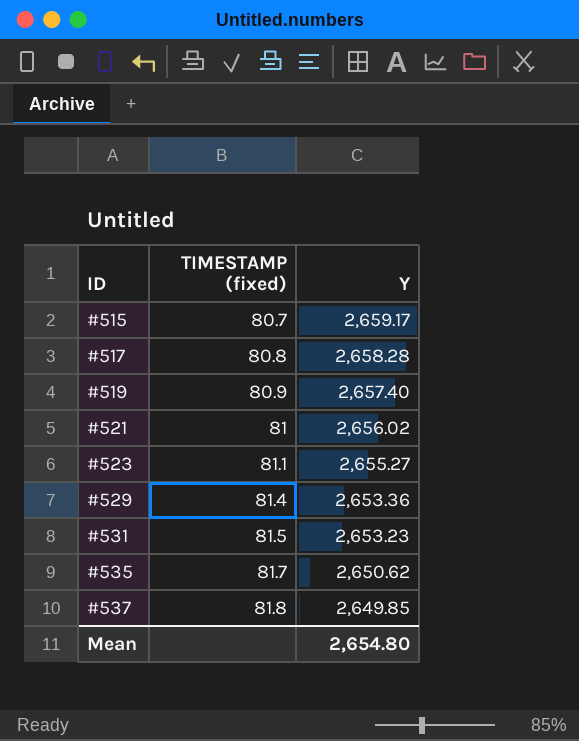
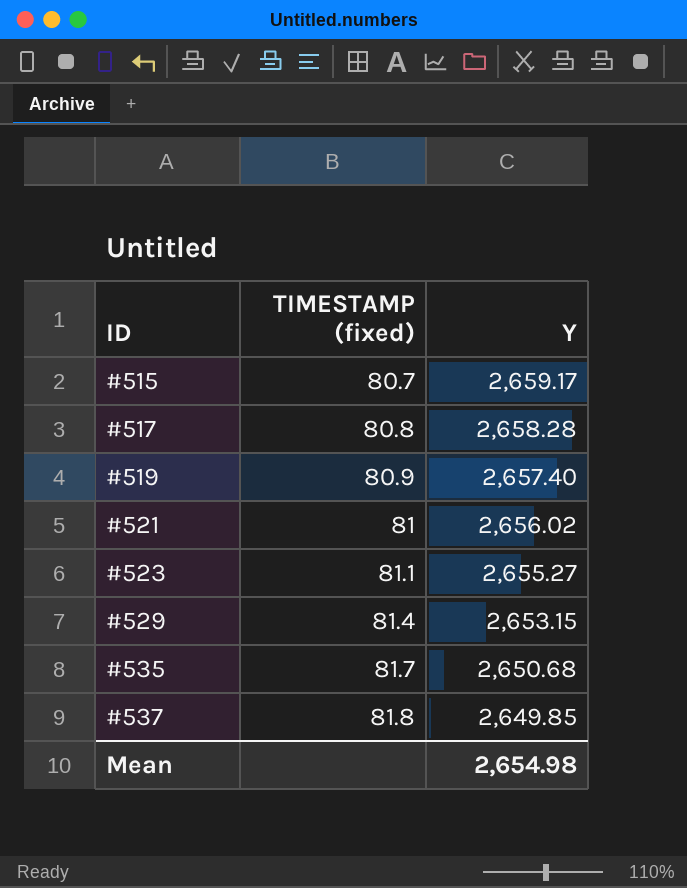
row #531: 81.5 | 2,653.23 -> none
#529 | Y: 2,653.36 -> 2,653.15
#535 | Y: 2,650.62 -> 2,650.68
Mean | Y: 2,654.80 -> 2,654.98

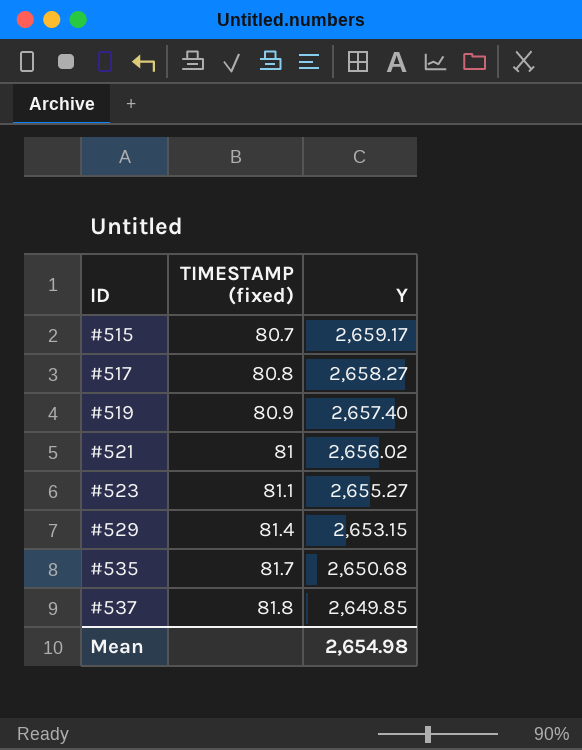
#517 | Y: 2,658.28 -> 2,658.27

